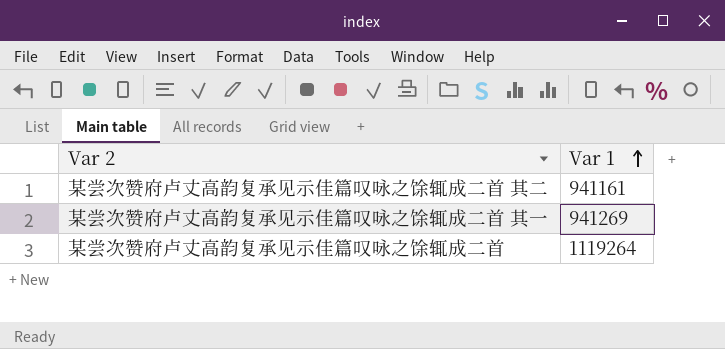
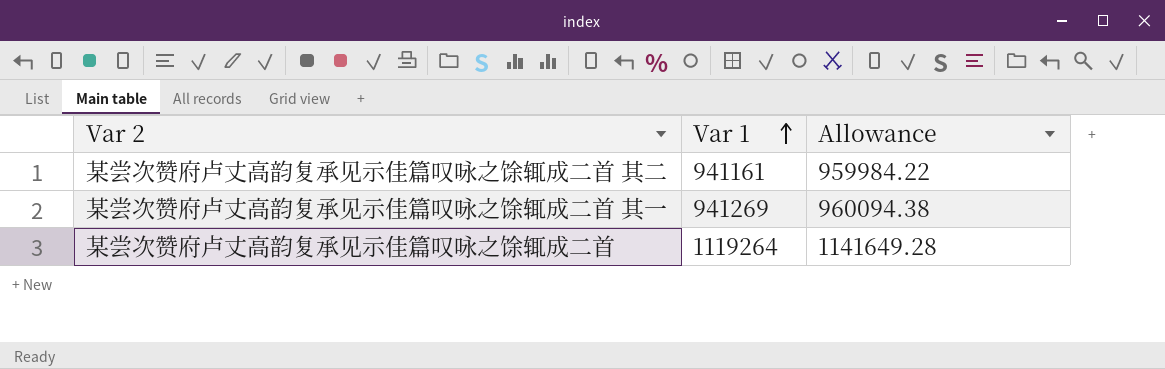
column Allowance | formula: none -> [Var 1] * 1.02

